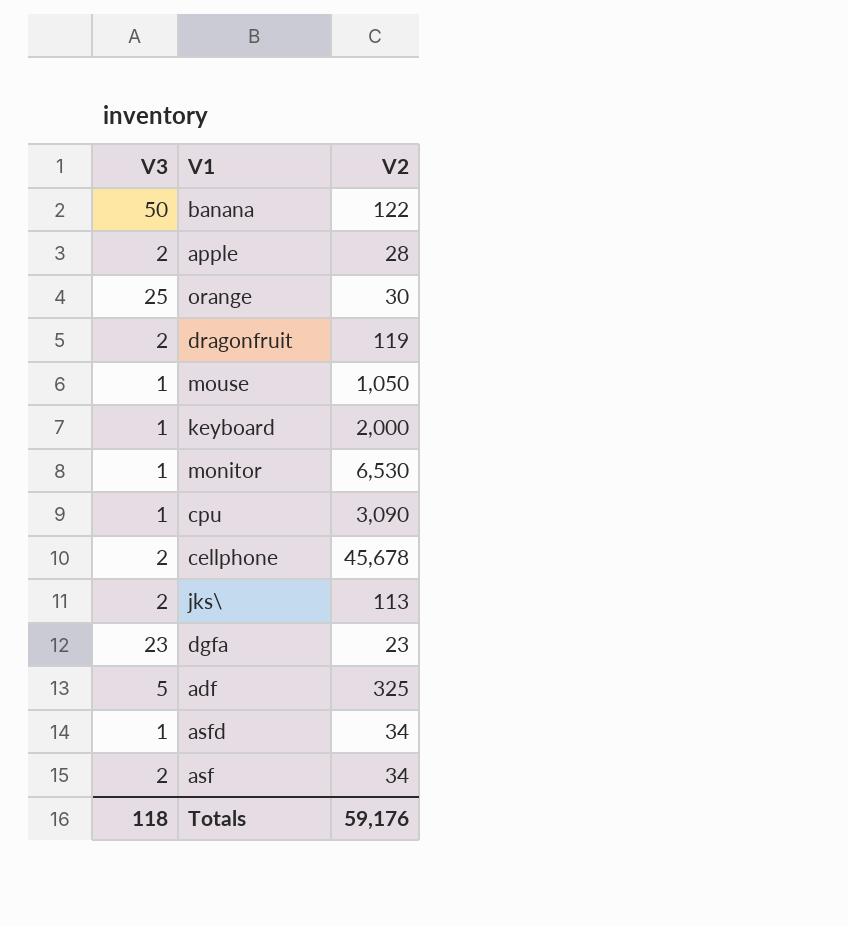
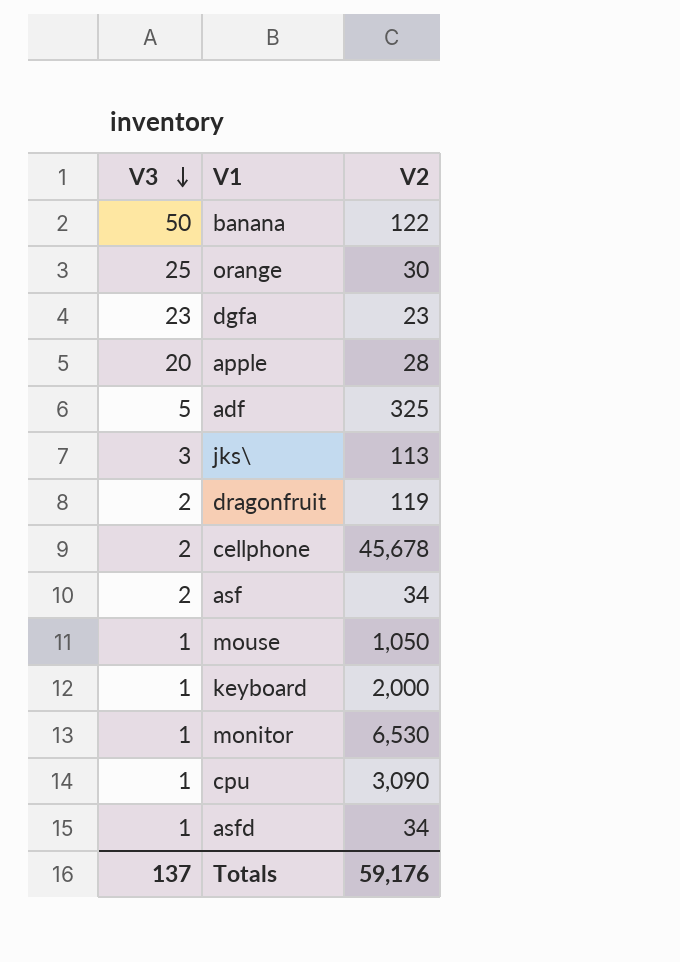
row order: none -> V3 descending
apple | V3: 2 -> 20
jks\ | V3: 2 -> 3
Totals | V3: 118 -> 137

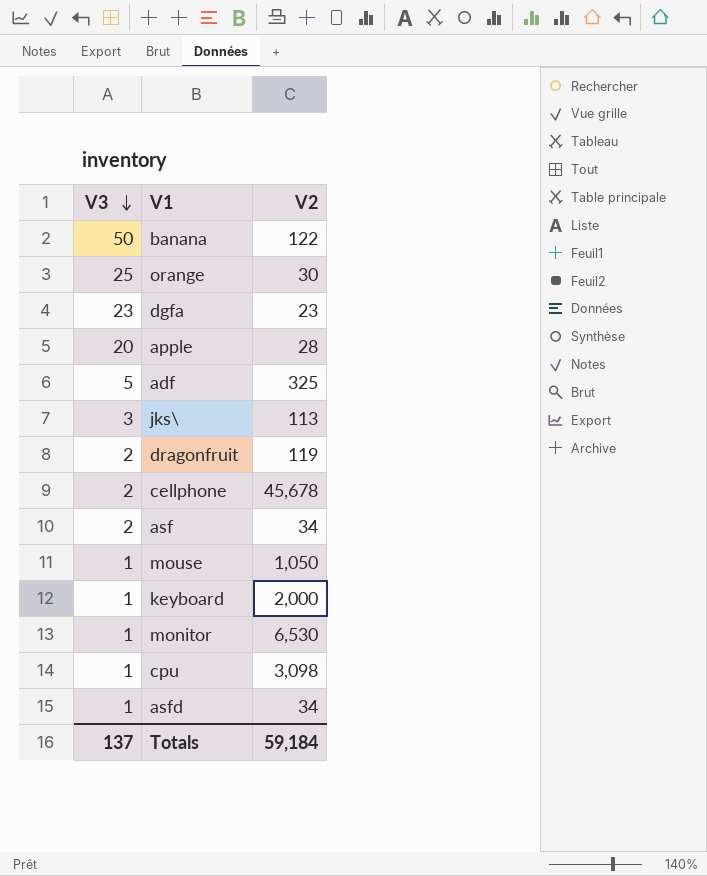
cpu | V2: 3,090 -> 3,098
Totals | V2: 59,176 -> 59,184

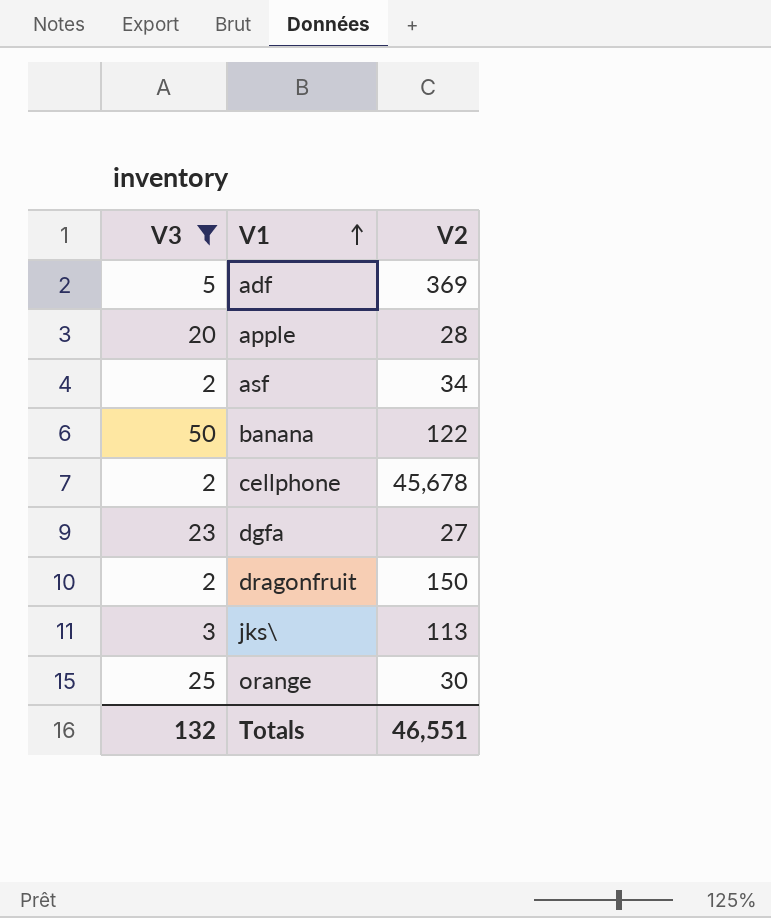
filter: none -> V3 != 1
row order: V3 descending -> V1 ascending
adf | V2: 325 -> 369
dgfa | V2: 23 -> 27
dragonfruit | V2: 119 -> 150
Totals | V3: 137 -> 132
Totals | V2: 59,184 -> 46,551

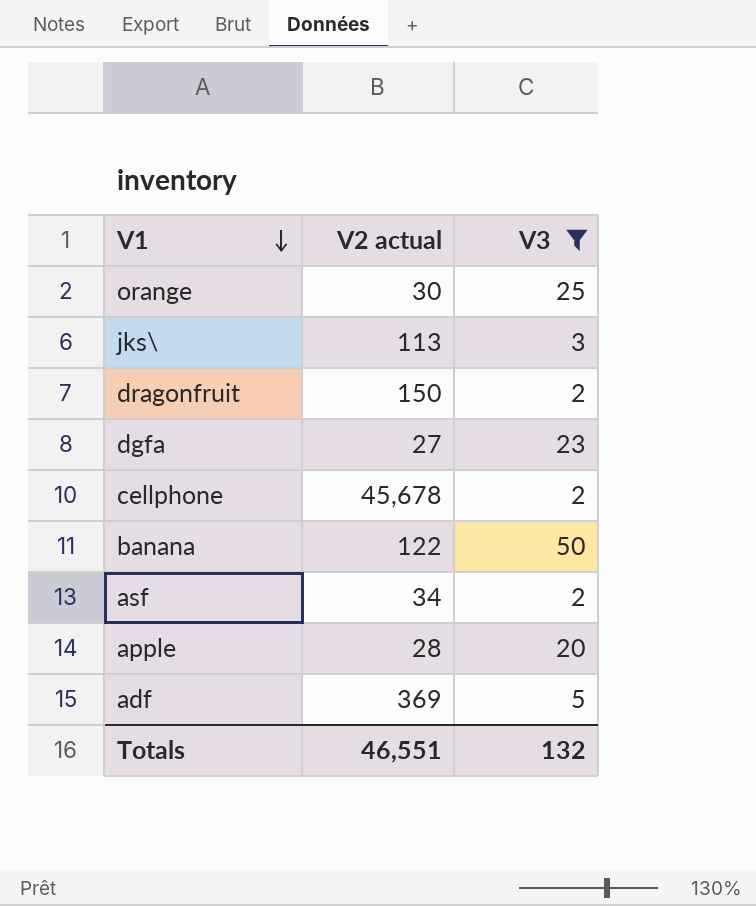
row order: V1 ascending -> V1 descending
column name: V2 -> V2 actual
column V3 | position: 1 -> 3

